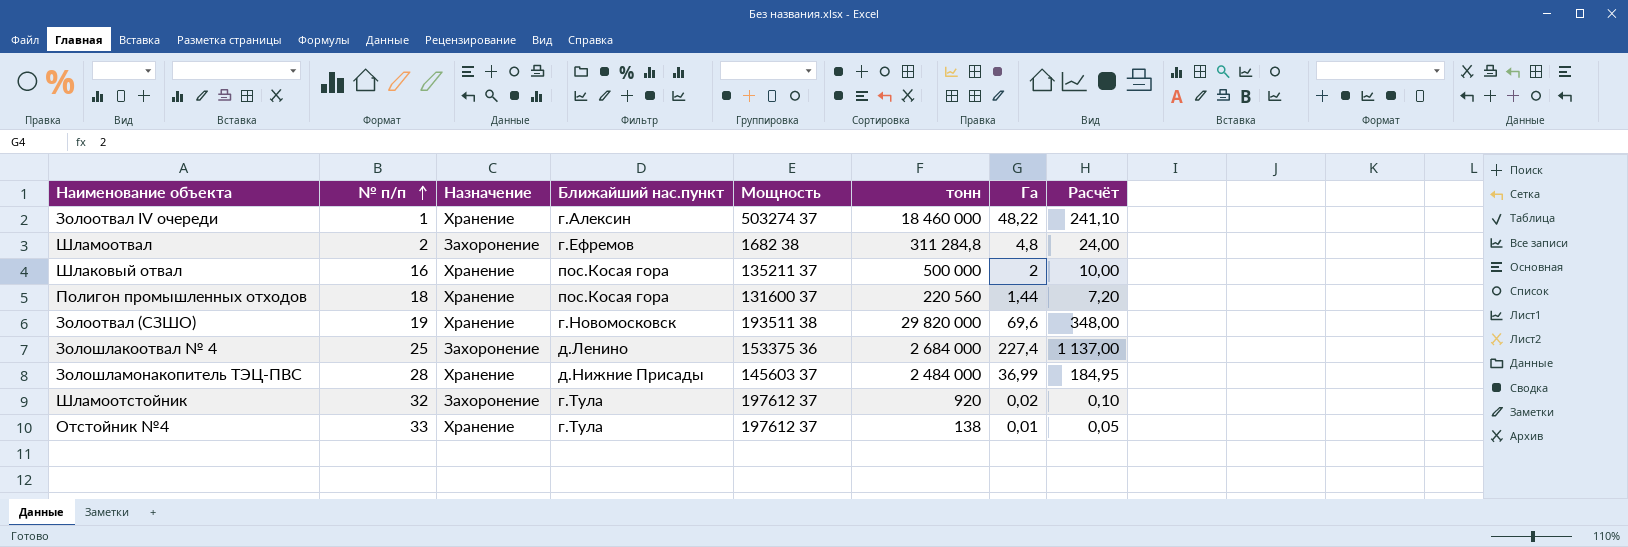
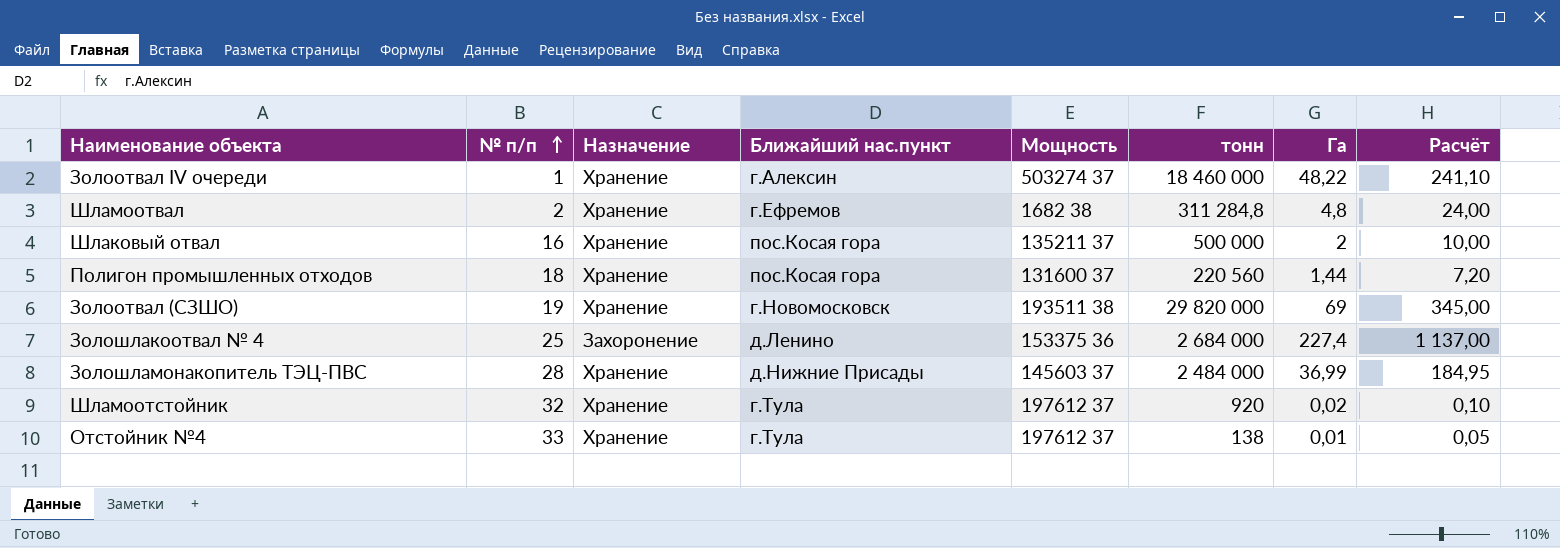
Шламоотвал | Назначение: Захоронение -> Хранение
Золоотвал (СЗШО) | Га: 69,6 -> 69
Золоотвал (СЗШО) | Расчёт: 348,00 -> 345,00
Шламоотстойник | Назначение: Захоронение -> Хранение

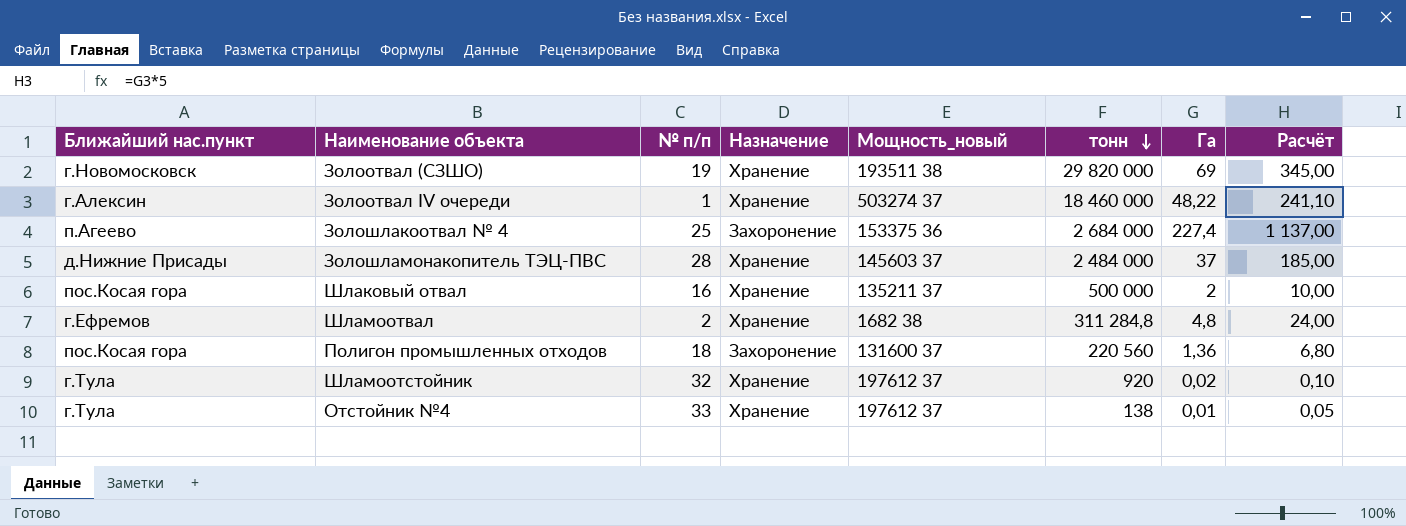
row order: № п/п ascending -> тонн descending
column Ближайший нас.пункт | position: 4 -> 1
column name: Мощность -> Мощность_новый
Золошлакоотвал № 4 | Ближайший нас.пункт: д.Ленино -> п.Агеево
Золошламонакопитель ТЭЦ-ПВС | Га: 36,99 -> 37
Золошламонакопитель ТЭЦ-ПВС | Расчёт: 184,95 -> 185,00
Полигон промышленных отходов | Назначение: Хранение -> Захоронение
Полигон промышленных отходов | Га: 1,44 -> 1,36
Полигон промышленных отходов | Расчёт: 7,20 -> 6,80

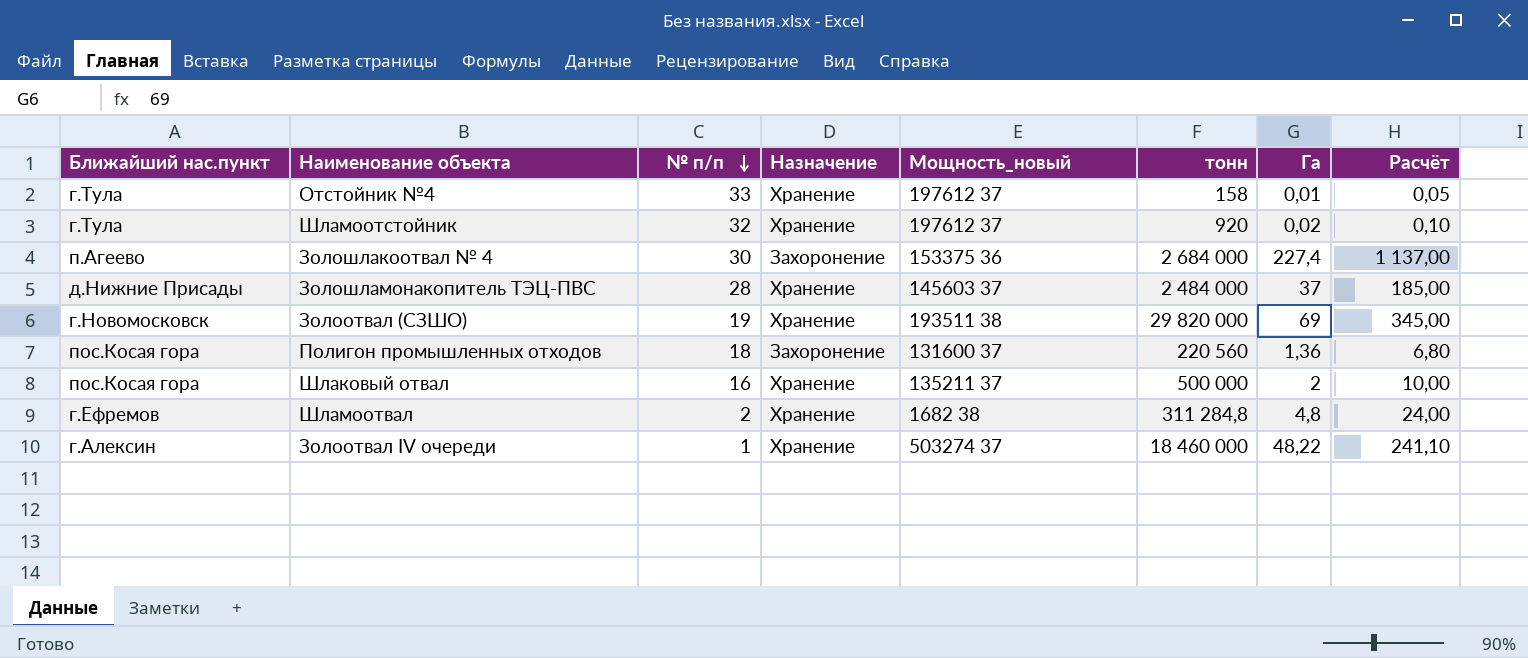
row order: тонн descending -> № п/п descending
Отстойник №4 | тонн: 138 -> 158
Золошлакоотвал № 4 | № п/п: 25 -> 30

